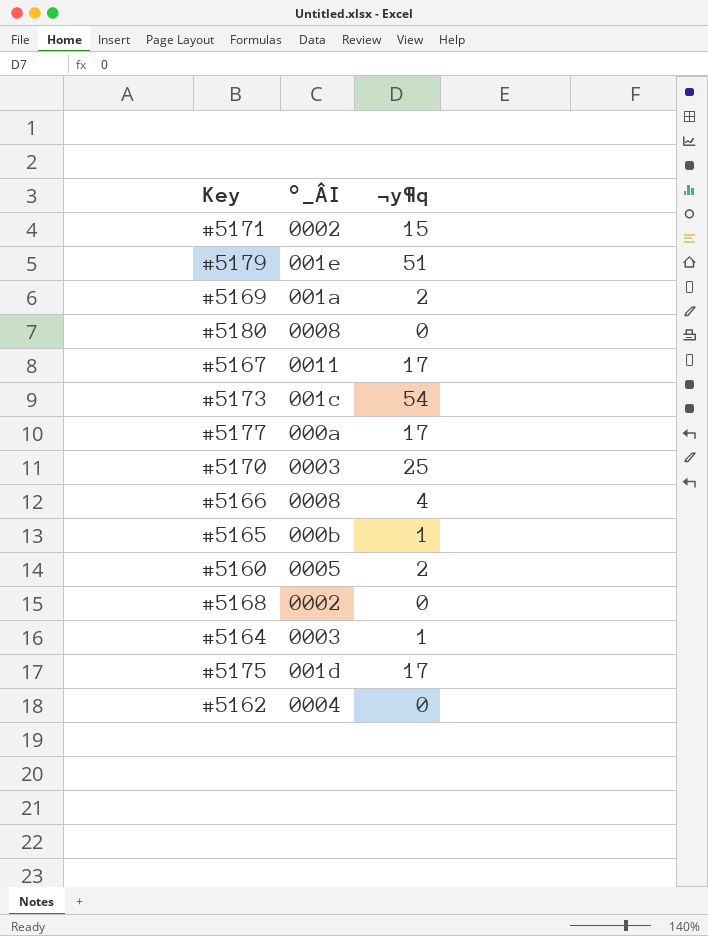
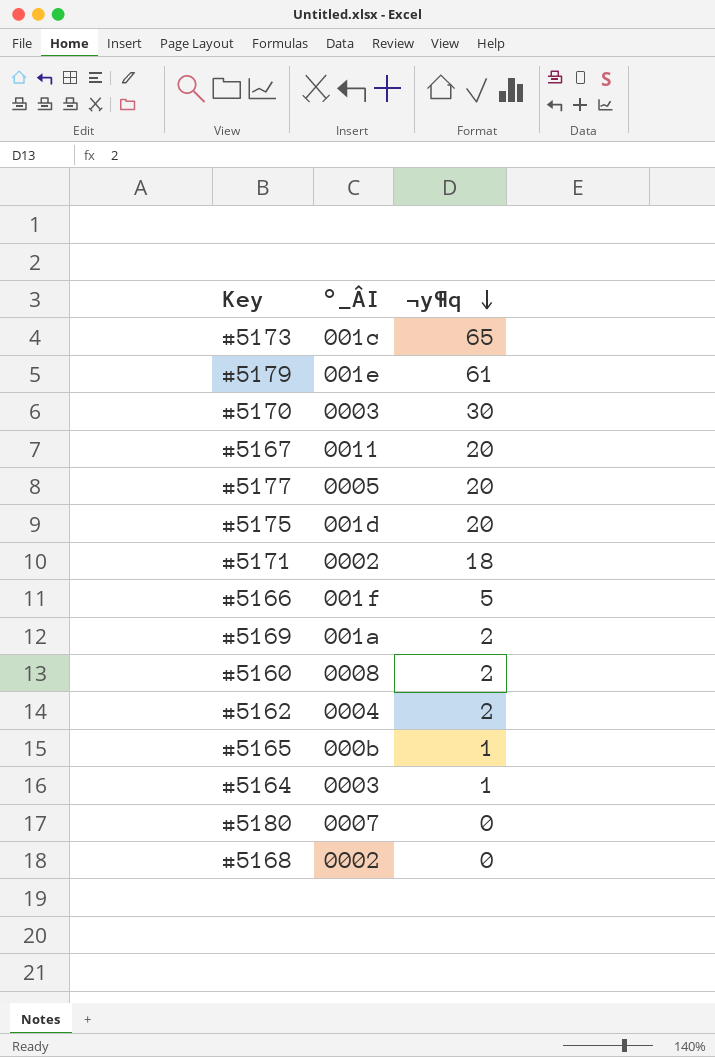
row order: none -> ¬y¶q descending
#5173 | ¬y¶q: 54 -> 65
#5179 | ¬y¶q: 51 -> 61
#5170 | ¬y¶q: 25 -> 30
#5167 | ¬y¶q: 17 -> 20
#5177 | °_ÂI: 000a -> 0005
#5177 | ¬y¶q: 17 -> 20
#5175 | ¬y¶q: 17 -> 20
#5171 | ¬y¶q: 15 -> 18
#5166 | °_ÂI: 0008 -> 001f
#5166 | ¬y¶q: 4 -> 5
#5160 | °_ÂI: 0005 -> 0008
#5162 | ¬y¶q: 0 -> 2
#5180 | °_ÂI: 0008 -> 0007

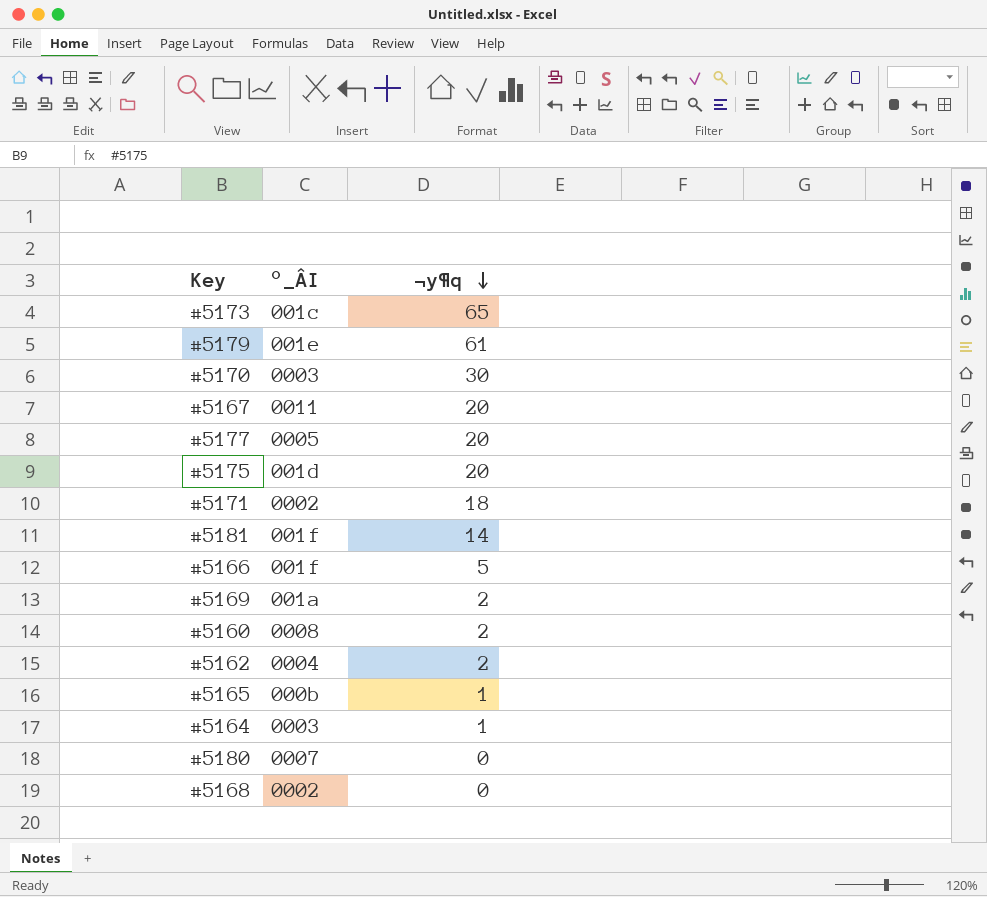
row #5181: none -> 001f | 14

